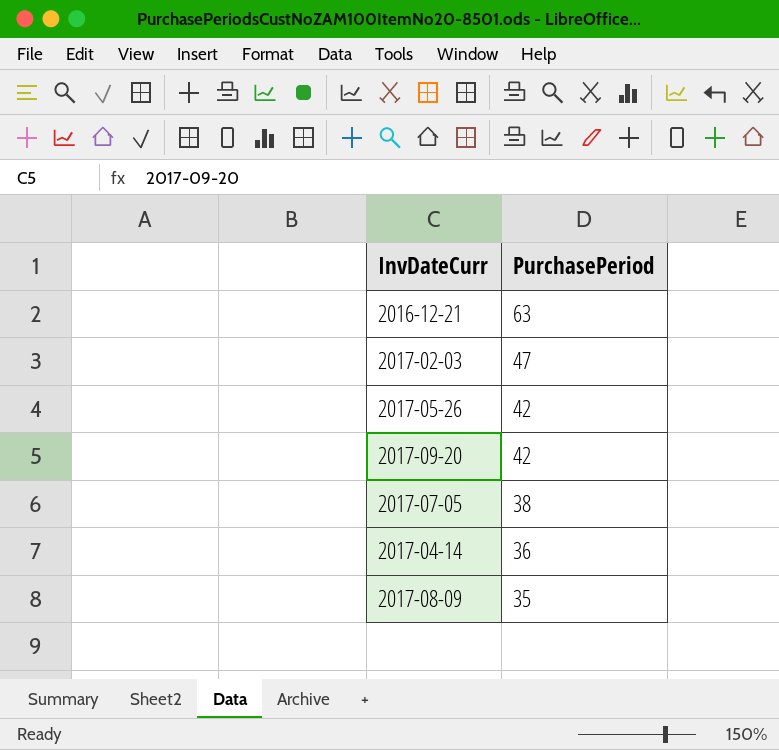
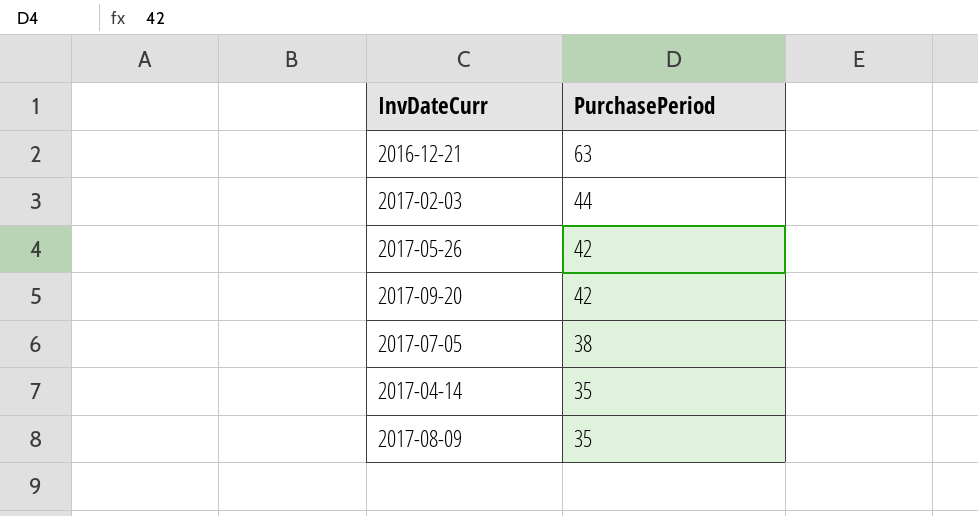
2017-02-03 | PurchasePeriod: 47 -> 44
2017-04-14 | PurchasePeriod: 36 -> 35

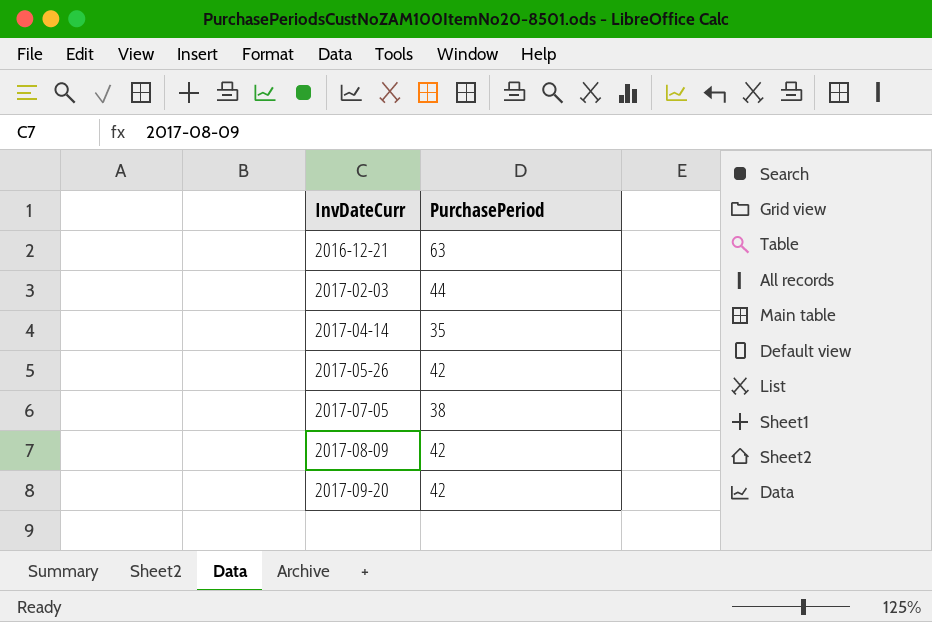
row order: PurchasePeriod descending -> InvDateCurr ascending
2017-08-09 | PurchasePeriod: 35 -> 42

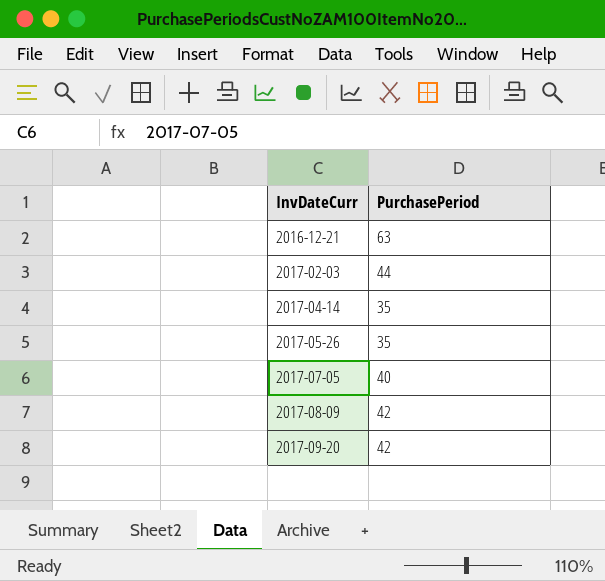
2017-05-26 | PurchasePeriod: 42 -> 35
2017-07-05 | PurchasePeriod: 38 -> 40

